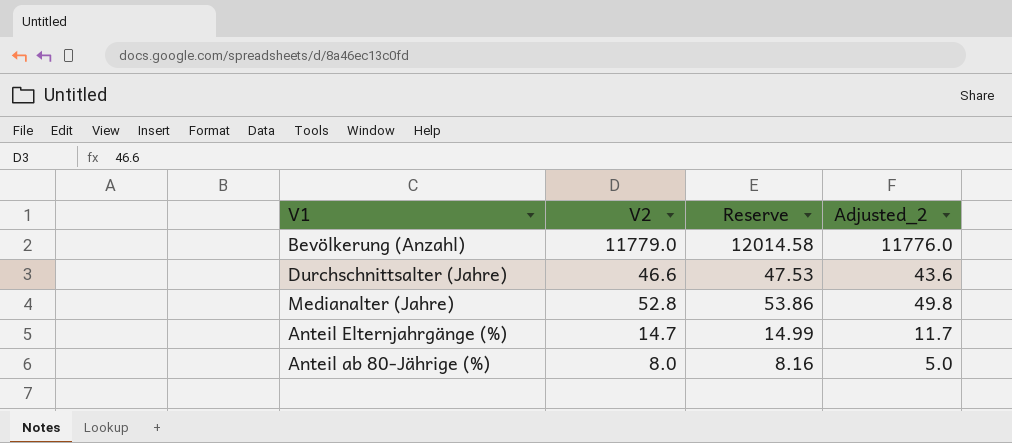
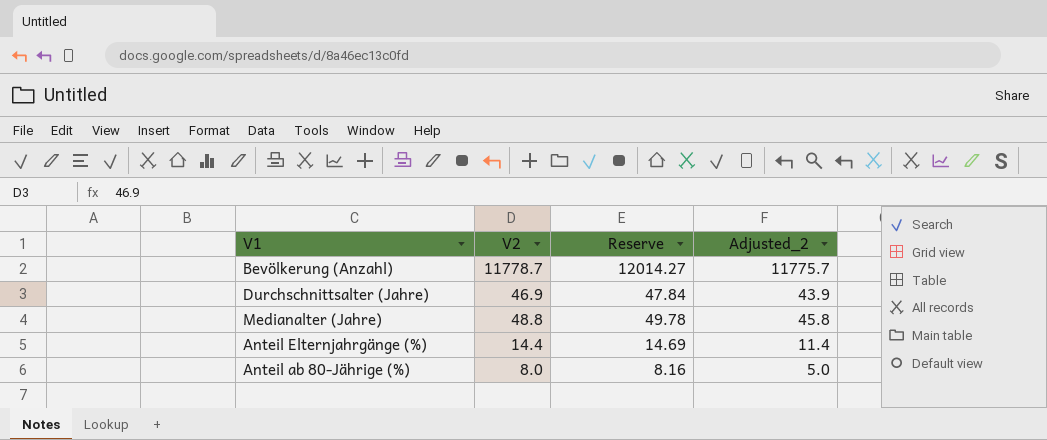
Bevölkerung (Anzahl) | V2: 11779.0 -> 11778.7
Bevölkerung (Anzahl) | Reserve: 12014.58 -> 12014.27
Bevölkerung (Anzahl) | Adjusted_2: 11776.0 -> 11775.7
Durchschnittsalter (Jahre) | V2: 46.6 -> 46.9
Durchschnittsalter (Jahre) | Reserve: 47.53 -> 47.84
Durchschnittsalter (Jahre) | Adjusted_2: 43.6 -> 43.9
Medianalter (Jahre) | V2: 52.8 -> 48.8
Medianalter (Jahre) | Reserve: 53.86 -> 49.78
Medianalter (Jahre) | Adjusted_2: 49.8 -> 45.8
Anteil Elternjahrgänge (%) | V2: 14.7 -> 14.4
Anteil Elternjahrgänge (%) | Reserve: 14.99 -> 14.69
Anteil Elternjahrgänge (%) | Adjusted_2: 11.7 -> 11.4

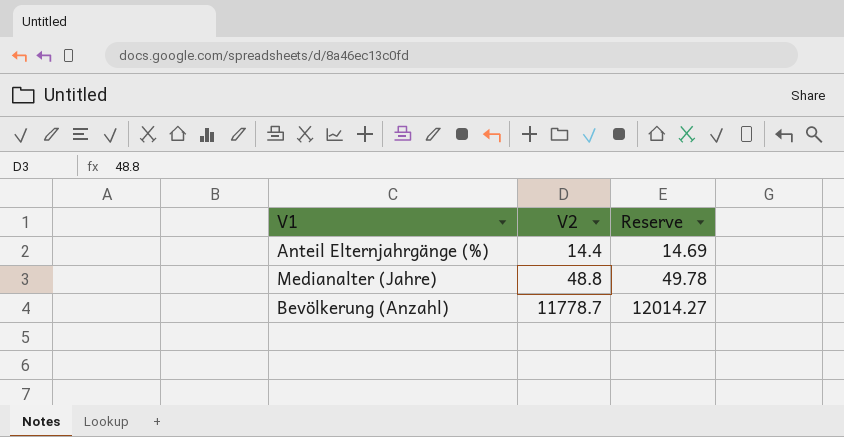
row order: none -> V2 ascending
column Adjusted_2 | formula: [V2] - 3 -> none
row Durchschnittsalter (Jahre): 46.9 | 47.84 | 43.9 -> none
row Anteil ab 80-Jährige (%): 8.0 | 8.16 | 5.0 -> none

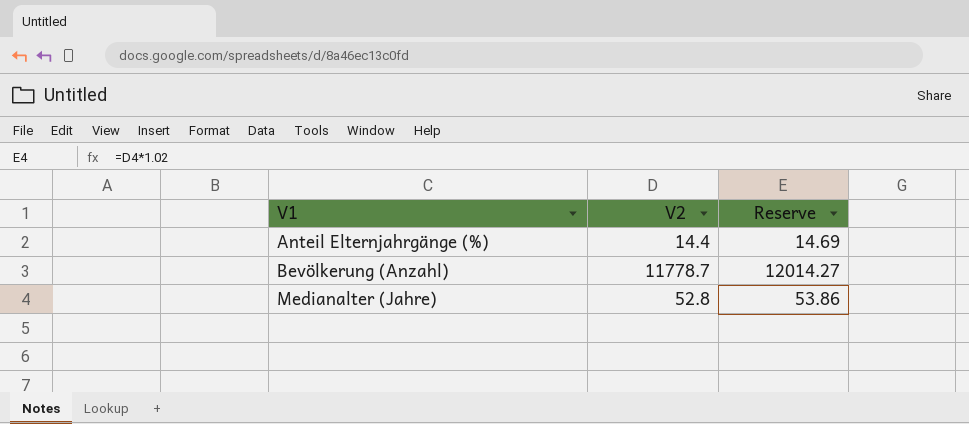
row order: V2 ascending -> V1 ascending
Medianalter (Jahre) | V2: 48.8 -> 52.8
Medianalter (Jahre) | Reserve: 49.78 -> 53.86

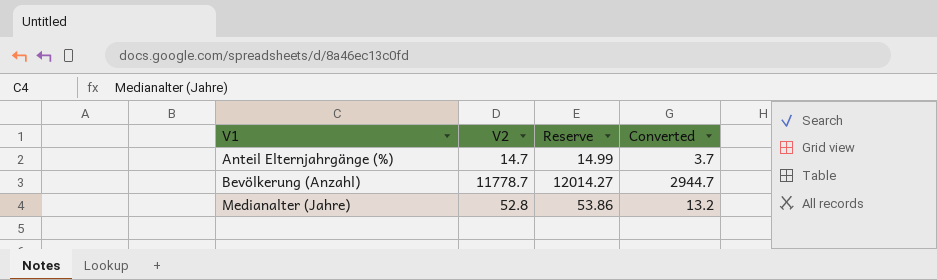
column Converted | formula: none -> [V2] * 0.25
Anteil Elternjahrgänge (%) | V2: 14.4 -> 14.7
Anteil Elternjahrgänge (%) | Reserve: 14.69 -> 14.99

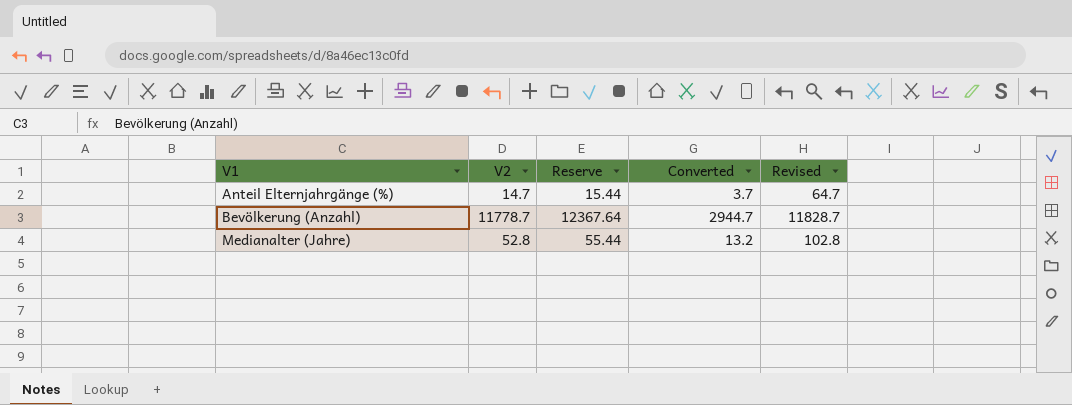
column Reserve | formula: [V2] * 1.02 -> [V2] * 1.05
column Revised | formula: none -> [V2] + 50

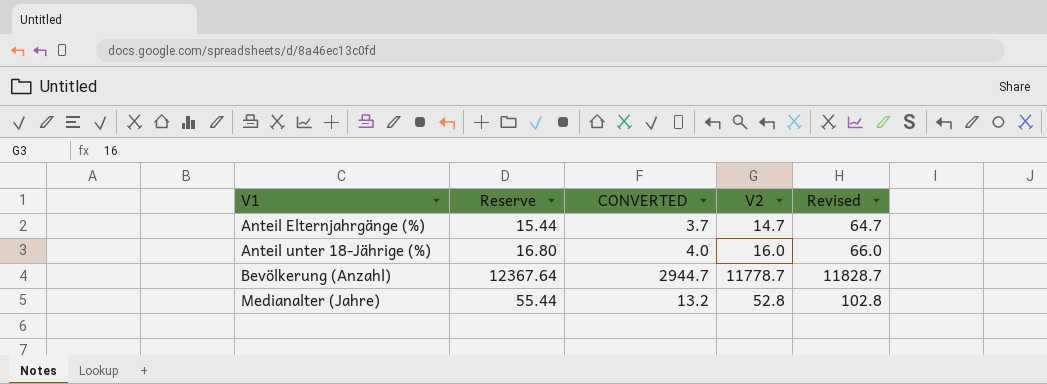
column name: Converted -> CONVERTED
column V2 | position: 2 -> 4
row Anteil unter 18-Jährige (%): none -> 16.80 | 4.0 | 16.0 | 66.0

